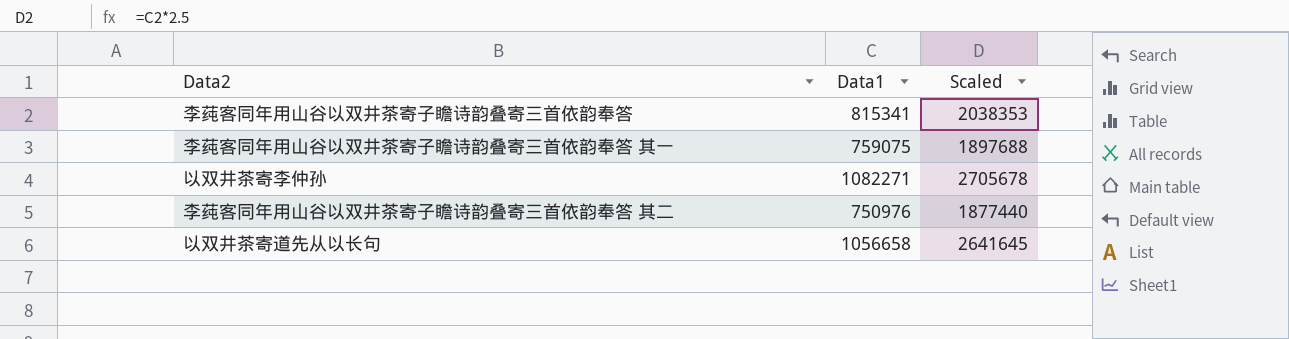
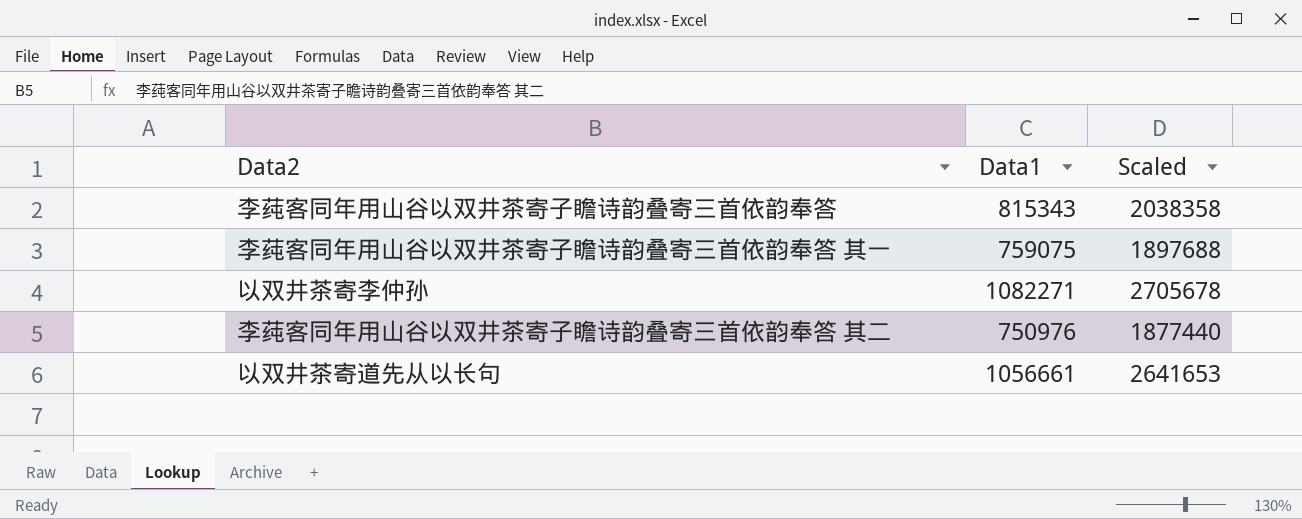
李莼客同年用山谷以双井茶寄子瞻诗韵叠寄三首依韵奉答 | Data1: 815341 -> 815343
李莼客同年用山谷以双井茶寄子瞻诗韵叠寄三首依韵奉答 | Scaled: 2038353 -> 2038358
以双井茶寄道先从以长句 | Data1: 1056658 -> 1056661
以双井茶寄道先从以长句 | Scaled: 2641645 -> 2641653

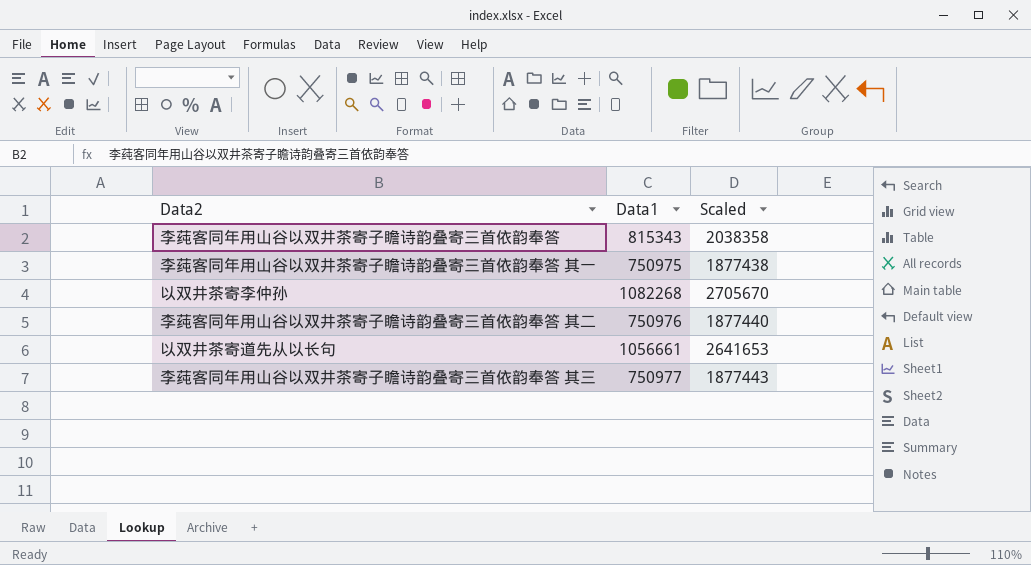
李莼客同年用山谷以双井茶寄子瞻诗韵叠寄三首依韵奉答 其一 | Data1: 759075 -> 750975
李莼客同年用山谷以双井茶寄子瞻诗韵叠寄三首依韵奉答 其一 | Scaled: 1897688 -> 1877438
以双井茶寄李仲孙 | Data1: 1082271 -> 1082268
以双井茶寄李仲孙 | Scaled: 2705678 -> 2705670
row 李莼客同年用山谷以双井茶寄子瞻诗韵叠寄三首依韵奉答 其三: none -> 750977 | 1877443

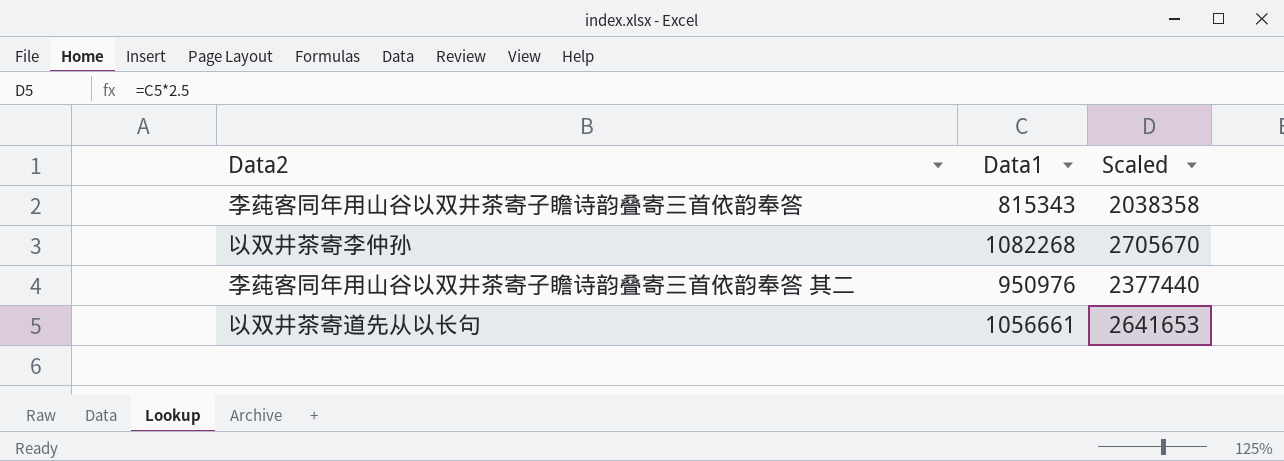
row 李莼客同年用山谷以双井茶寄子瞻诗韵叠寄三首依韵奉答 其一: 750975 | 1877438 -> none
row 李莼客同年用山谷以双井茶寄子瞻诗韵叠寄三首依韵奉答 其三: 750977 | 1877443 -> none
李莼客同年用山谷以双井茶寄子瞻诗韵叠寄三首依韵奉答 其二 | Data1: 750976 -> 950976
李莼客同年用山谷以双井茶寄子瞻诗韵叠寄三首依韵奉答 其二 | Scaled: 1877440 -> 2377440

